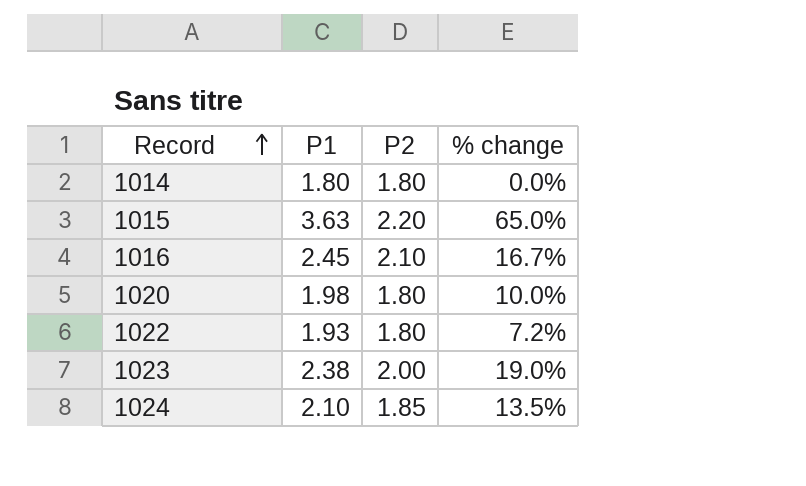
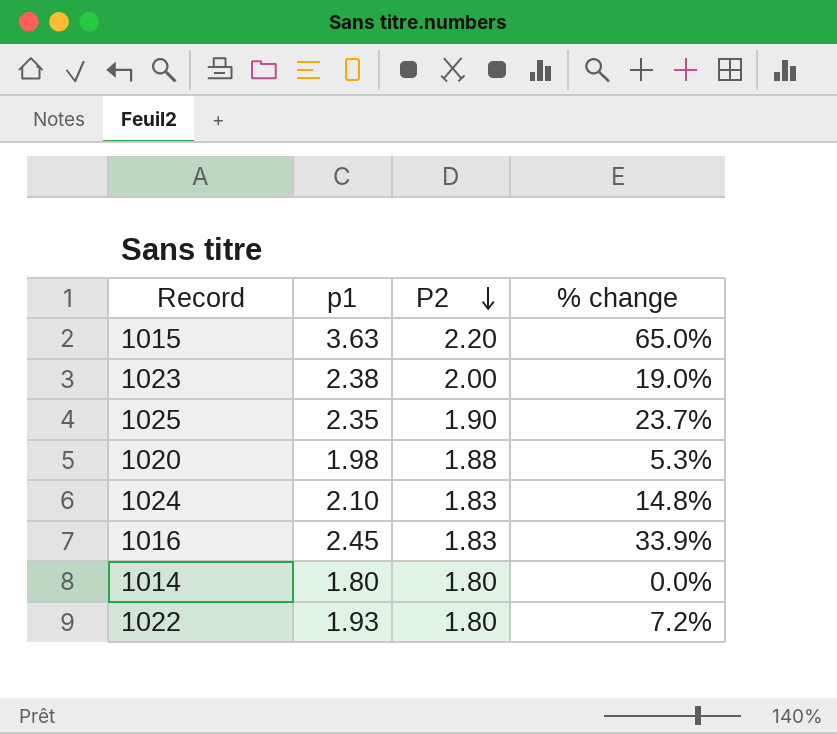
row order: Record ascending -> P2 descending
column name: P1 -> p1
row 1025: none -> 2.35 | 1.90 | 23.7%
1020 | P2: 1.80 -> 1.88
1020 | % change: 10.0% -> 5.3%
1024 | P2: 1.85 -> 1.83
1024 | % change: 13.5% -> 14.8%
1016 | P2: 2.10 -> 1.83
1016 | % change: 16.7% -> 33.9%

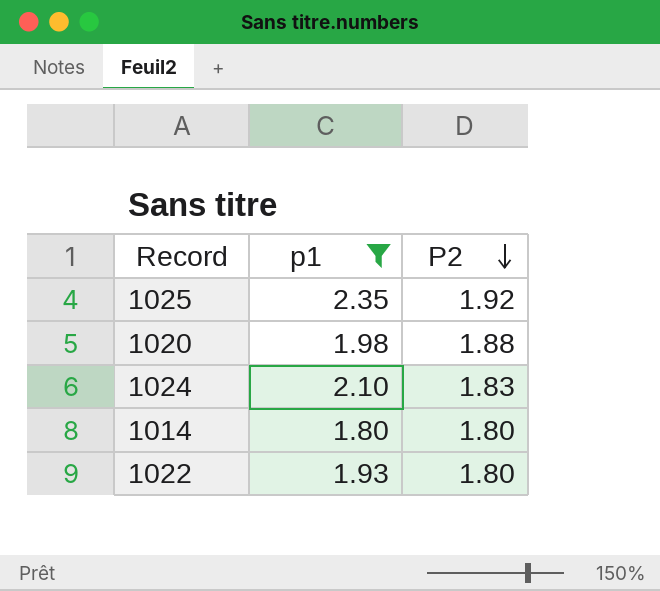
filter: none -> p1 <= 2.35
column % change | formula: ([p1] - [P2]) / [P2] -> none
1025 | P2: 1.90 -> 1.92

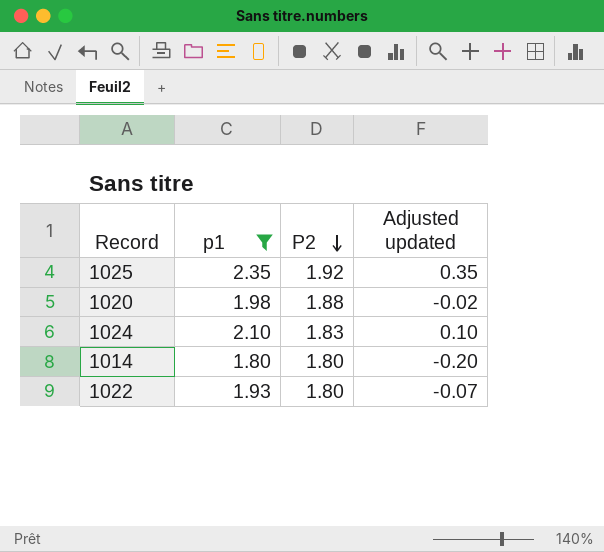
column Adjusted updated | formula: none -> [p1] - 2

